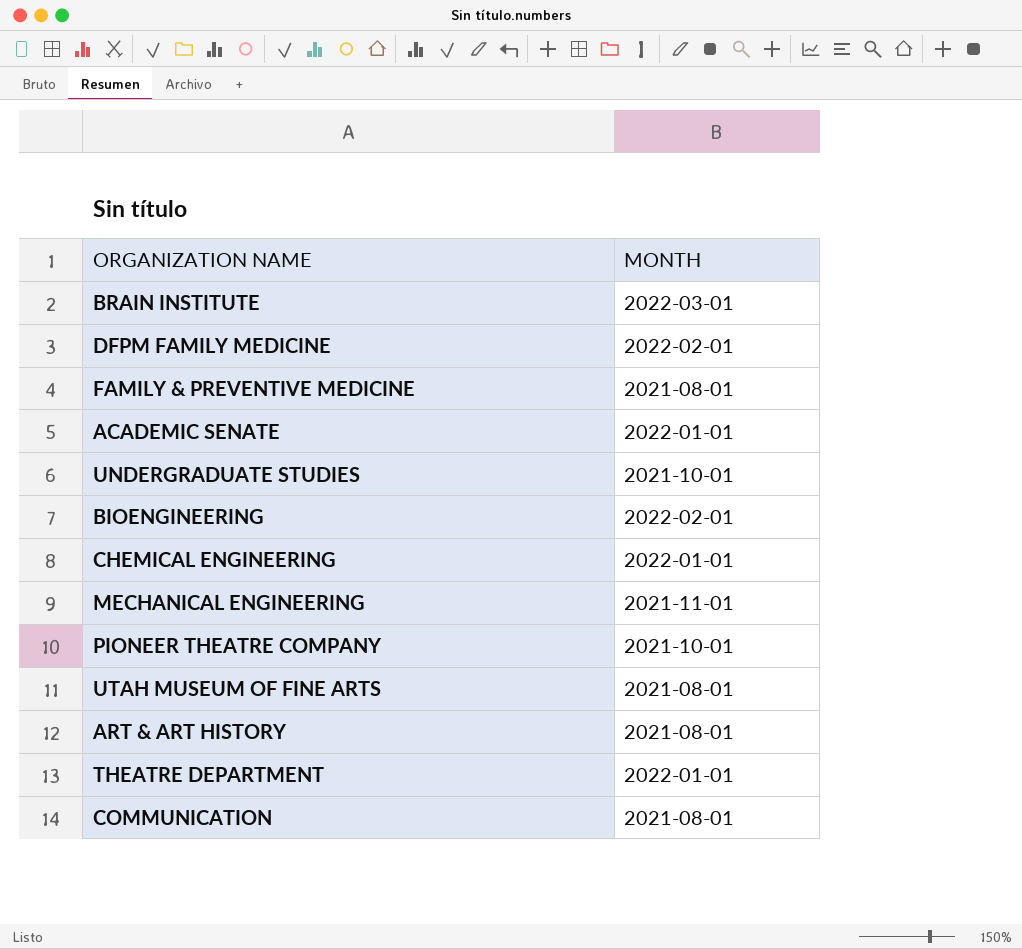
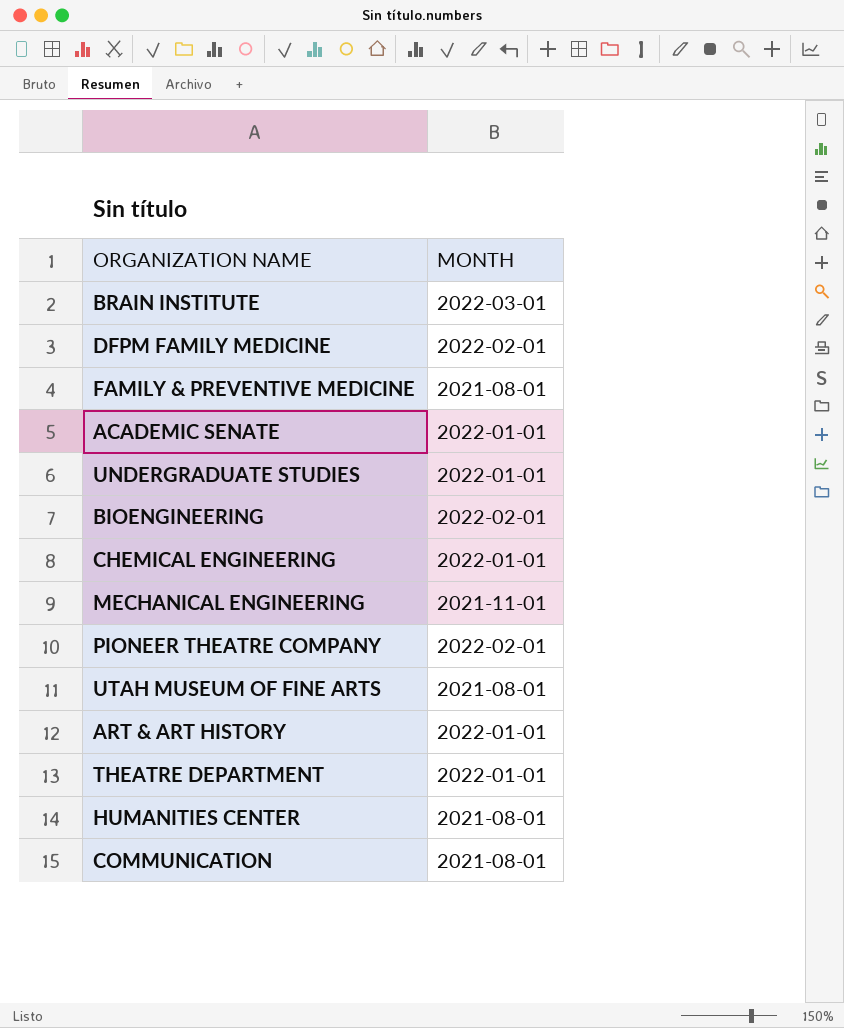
UNDERGRADUATE STUDIES | MONTH: 2021-10-01 -> 2022-01-01
PIONEER THEATRE COMPANY | MONTH: 2021-10-01 -> 2022-02-01
ART & ART HISTORY | MONTH: 2021-08-01 -> 2022-01-01
row HUMANITIES CENTER: none -> 2021-08-01

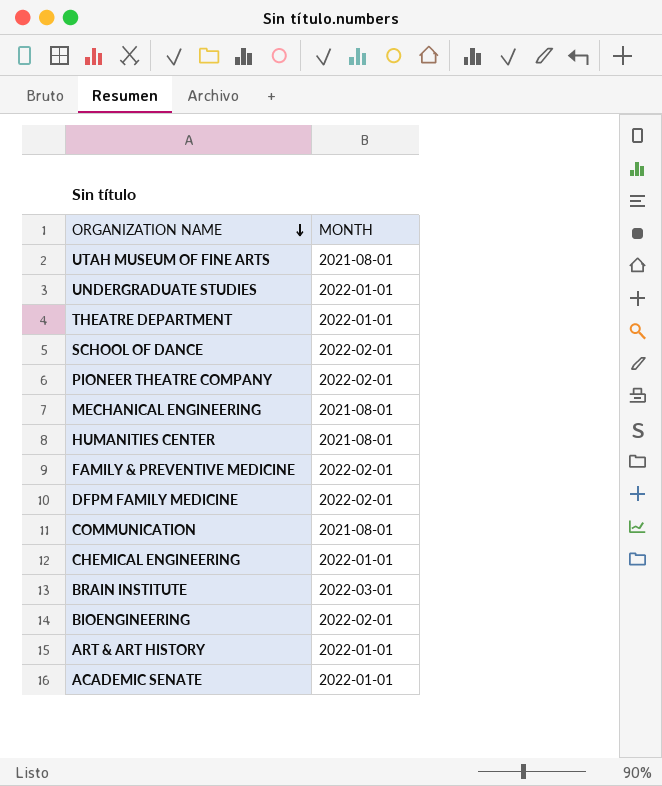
row order: none -> ORGANIZATION NAME descending
row SCHOOL OF DANCE: none -> 2022-02-01
MECHANICAL ENGINEERING | MONTH: 2021-11-01 -> 2021-08-01
FAMILY & PREVENTIVE MEDICINE | MONTH: 2021-08-01 -> 2022-02-01

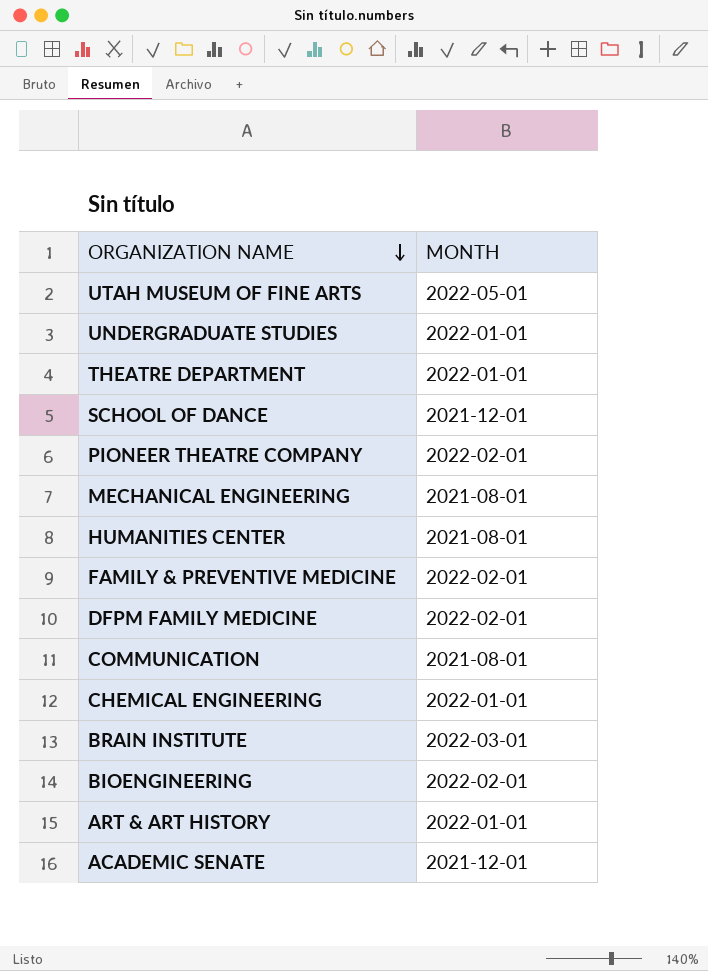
UTAH MUSEUM OF FINE ARTS | MONTH: 2021-08-01 -> 2022-05-01
SCHOOL OF DANCE | MONTH: 2022-02-01 -> 2021-12-01
ACADEMIC SENATE | MONTH: 2022-01-01 -> 2021-12-01

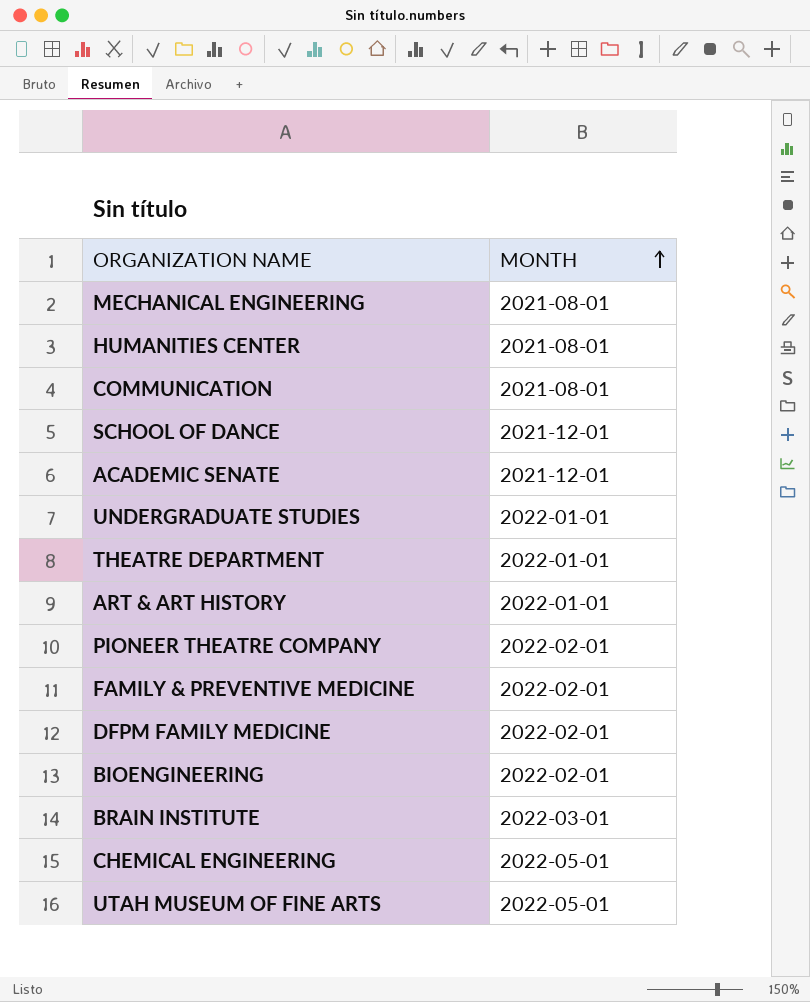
row order: ORGANIZATION NAME descending -> MONTH ascending
CHEMICAL ENGINEERING | MONTH: 2022-01-01 -> 2022-05-01

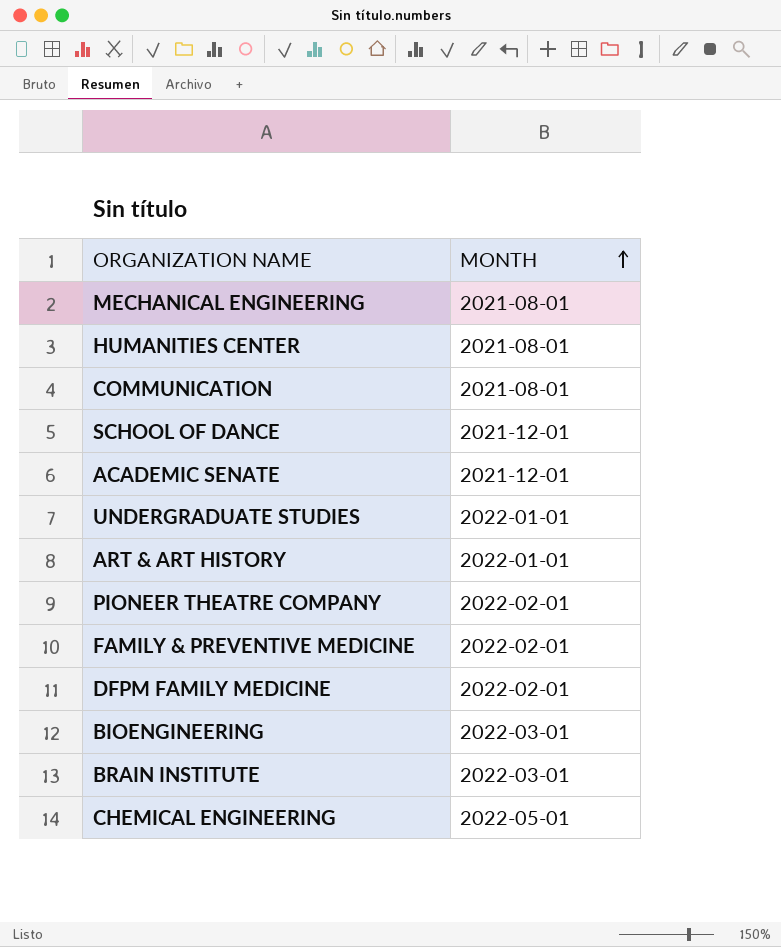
row THEATRE DEPARTMENT: 2022-01-01 -> none
row UTAH MUSEUM OF FINE ARTS: 2022-05-01 -> none
BIOENGINEERING | MONTH: 2022-02-01 -> 2022-03-01

